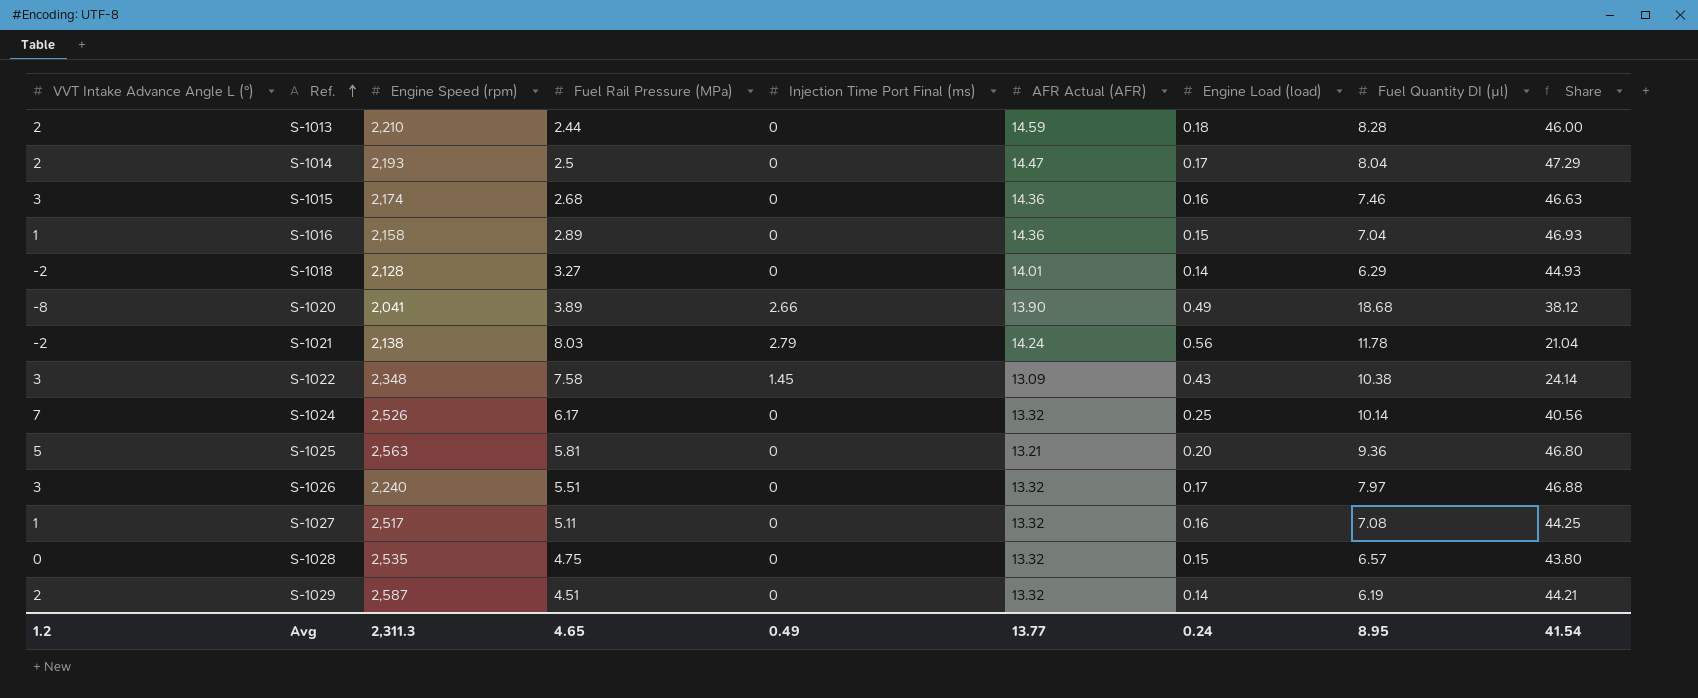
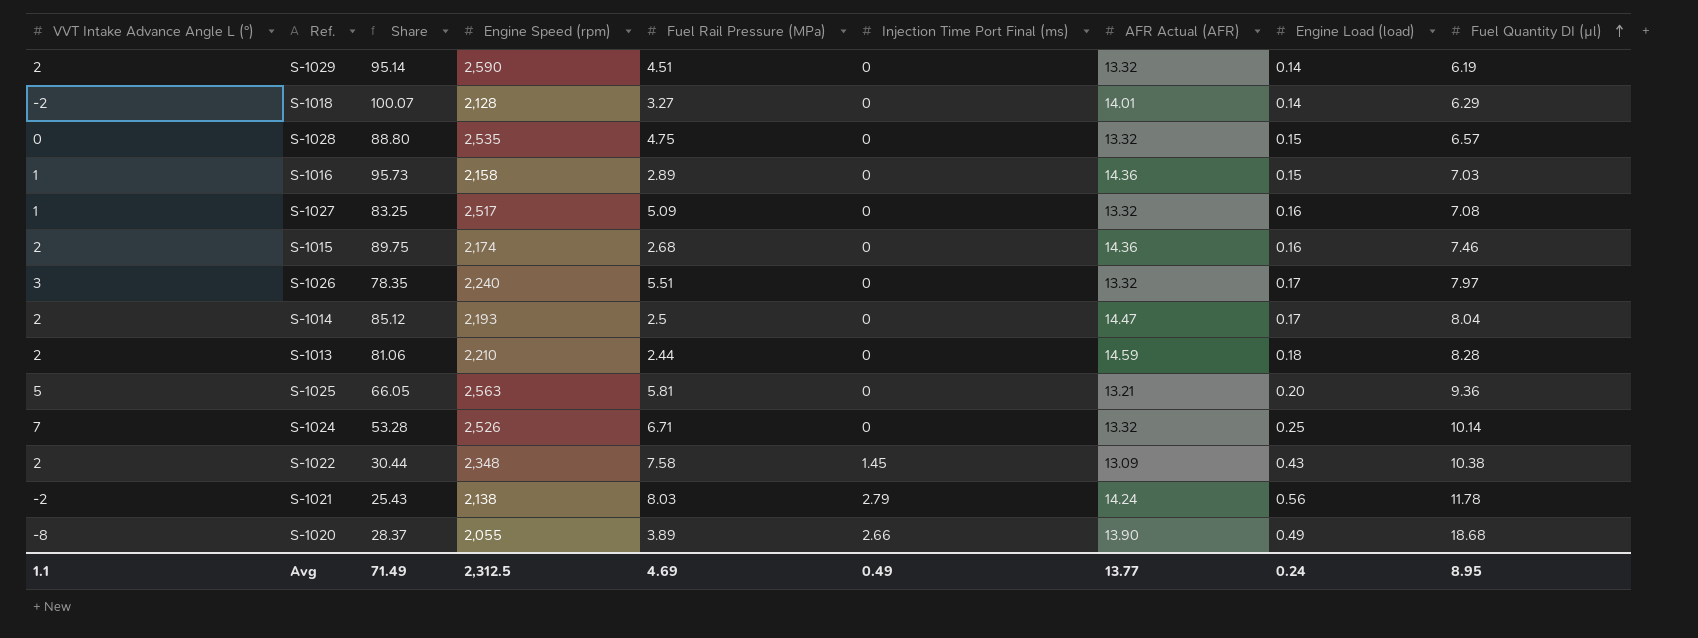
row order: Ref. ascending -> Fuel Quantity DI (µl) ascending
column Share | formula: [Fuel Quantity DI (µl)] / [Engine Load (load)] -> [AFR Actual (AFR)] / [Engine Load (load)]
column Share | position: 9 -> 3
S-1029 | Engine Speed (rpm): 2,587 -> 2,590
S-1016 | Fuel Quantity DI (µl): 7.04 -> 7.03
S-1027 | Fuel Rail Pressure (MPa): 5.11 -> 5.09
S-1015 | VVT Intake Advance Angle L (°): 3 -> 2
S-1024 | Fuel Rail Pressure (MPa): 6.17 -> 6.71
S-1022 | VVT Intake Advance Angle L (°): 3 -> 2
S-1020 | Engine Speed (rpm): 2,041 -> 2,055
Avg | VVT Intake Advance Angle L (°): 1.2 -> 1.1
Avg | Share: 41.54 -> 71.49
Avg | Engine Speed (rpm): 2,311.3 -> 2,312.5
Avg | Fuel Rail Pressure (MPa): 4.65 -> 4.69

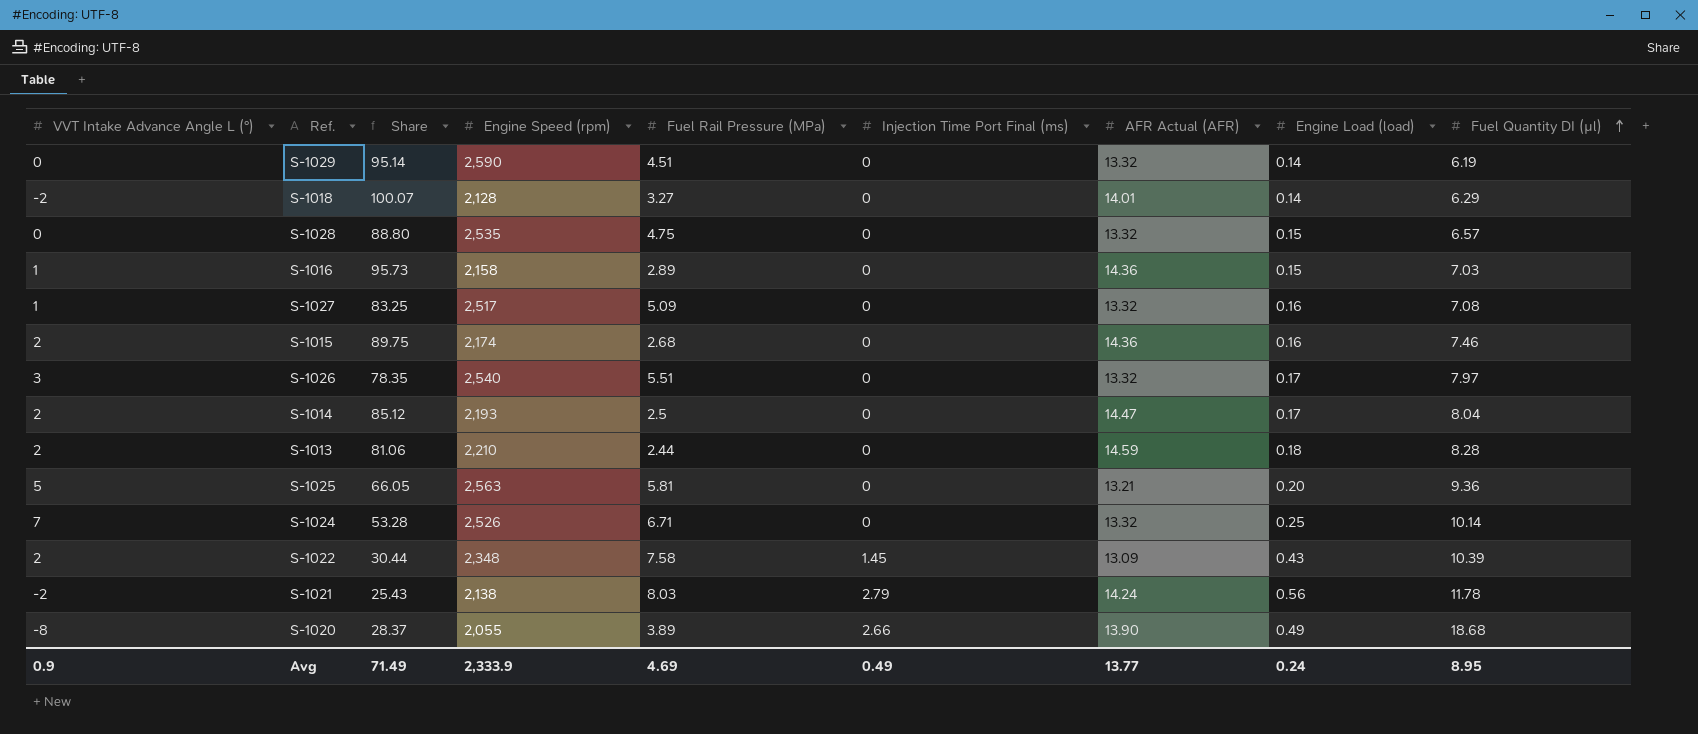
S-1029 | VVT Intake Advance Angle L (°): 2 -> 0
S-1026 | Engine Speed (rpm): 2,240 -> 2,540
S-1022 | Fuel Quantity DI (µl): 10.38 -> 10.39
Avg | VVT Intake Advance Angle L (°): 1.1 -> 0.9
Avg | Engine Speed (rpm): 2,312.5 -> 2,333.9

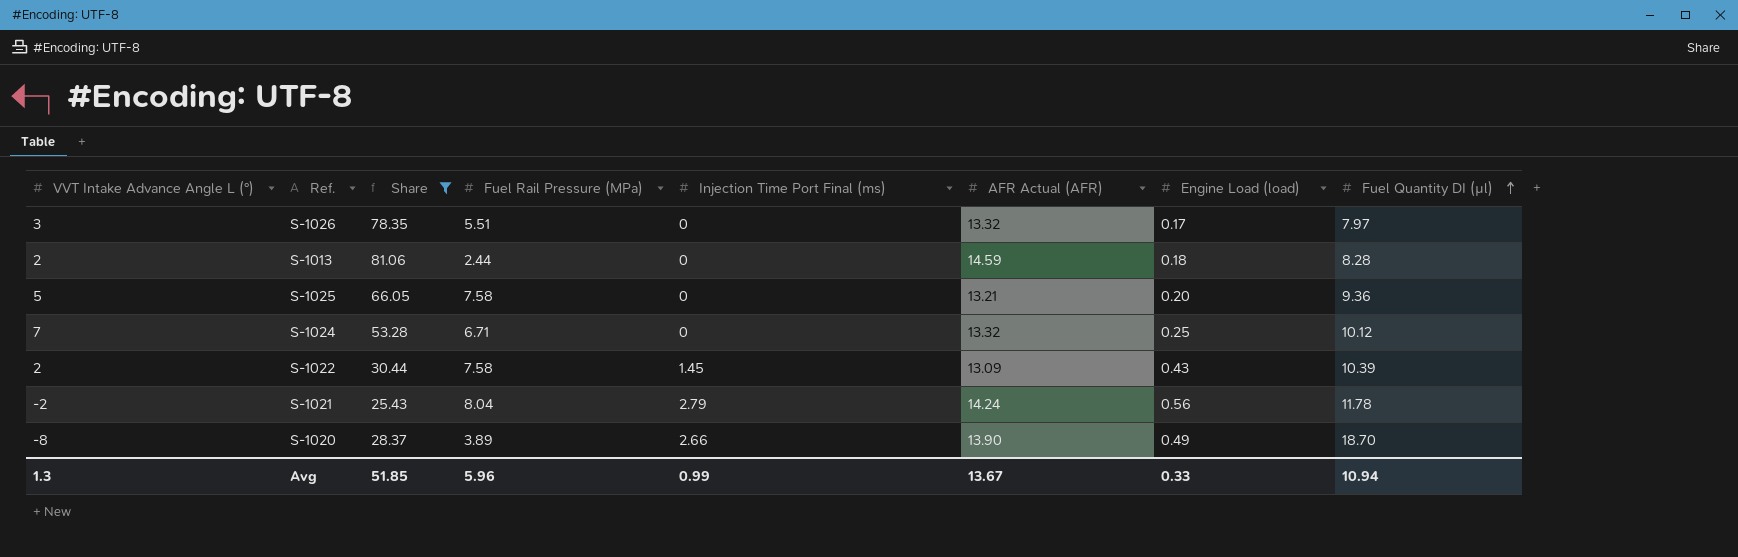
filter: none -> Share <= 81.06
column Engine Speed (rpm) | position: 4 -> none
S-1025 | Fuel Rail Pressure (MPa): 5.81 -> 7.58
S-1024 | Fuel Quantity DI (µl): 10.14 -> 10.12
S-1021 | Fuel Rail Pressure (MPa): 8.03 -> 8.04
S-1020 | Fuel Quantity DI (µl): 18.68 -> 18.70
Avg | VVT Intake Advance Angle L (°): 0.9 -> 1.3
Avg | Share: 71.49 -> 51.85
Avg | Fuel Rail Pressure (MPa): 4.69 -> 5.96
Avg | Injection Time Port Final (ms): 0.49 -> 0.99
Avg | AFR Actual (AFR): 13.77 -> 13.67
Avg | Engine Load (load): 0.24 -> 0.33
Avg | Fuel Quantity DI (µl): 8.95 -> 10.94

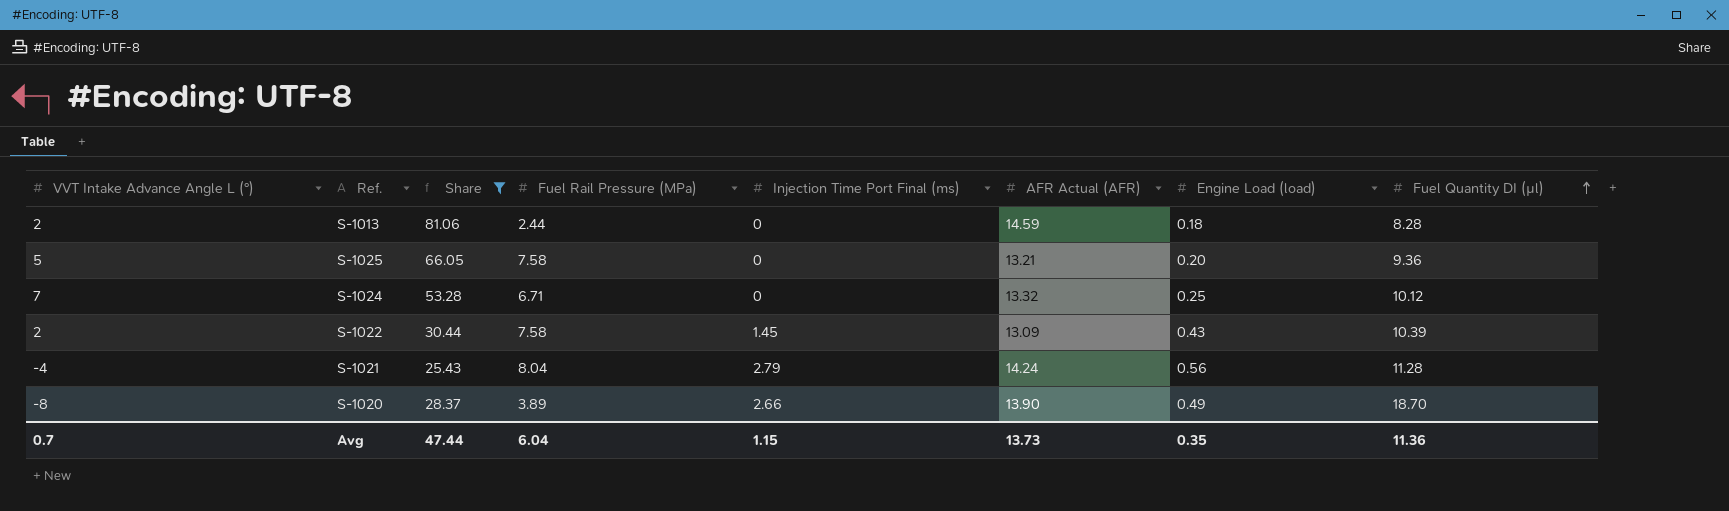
row S-1026: 3 | 78.35 | 5.51 | 0 | 13.32 | 0.17 | 7.97 -> none
S-1021 | VVT Intake Advance Angle L (°): -2 -> -4
S-1021 | Fuel Quantity DI (µl): 11.78 -> 11.28
Avg | VVT Intake Advance Angle L (°): 1.3 -> 0.7
Avg | Share: 51.85 -> 47.44
Avg | Fuel Rail Pressure (MPa): 5.96 -> 6.04
Avg | Injection Time Port Final (ms): 0.99 -> 1.15
Avg | AFR Actual (AFR): 13.67 -> 13.73
Avg | Engine Load (load): 0.33 -> 0.35
Avg | Fuel Quantity DI (µl): 10.94 -> 11.36

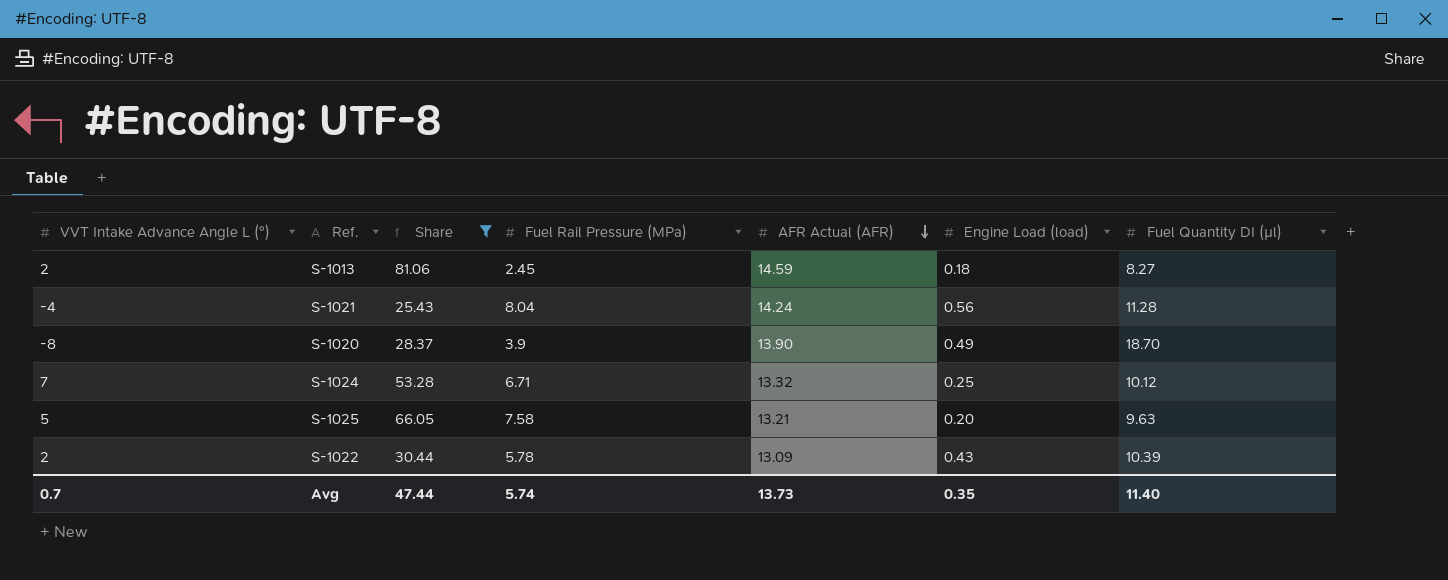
row order: Fuel Quantity DI (µl) ascending -> AFR Actual (AFR) descending
column Injection Time Port Final (ms) | position: 5 -> none
S-1013 | Fuel Rail Pressure (MPa): 2.44 -> 2.45
S-1013 | Fuel Quantity DI (µl): 8.28 -> 8.27
S-1020 | Fuel Rail Pressure (MPa): 3.89 -> 3.9
S-1025 | Fuel Quantity DI (µl): 9.36 -> 9.63
S-1022 | Fuel Rail Pressure (MPa): 7.58 -> 5.78
Avg | Fuel Rail Pressure (MPa): 6.04 -> 5.74
Avg | Fuel Quantity DI (µl): 11.36 -> 11.40

